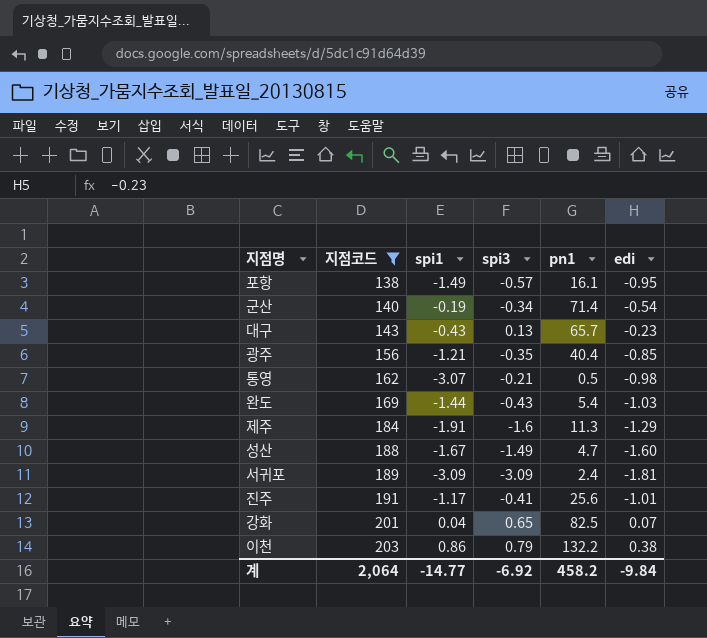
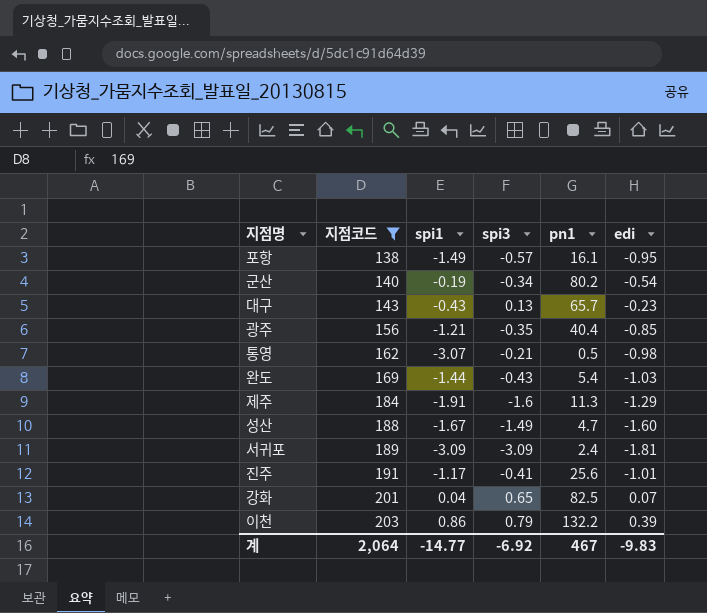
군산 | pn1: 71.4 -> 80.2
이천 | edi: 0.38 -> 0.39
계 | pn1: 458.2 -> 467
계 | edi: -9.84 -> -9.83

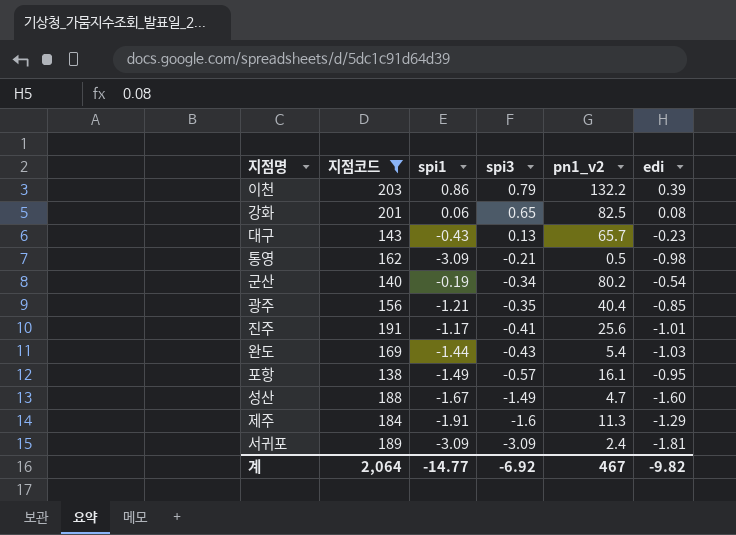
row order: 지점코드 ascending -> spi3 descending
column name: pn1 -> pn1_v2
강화 | spi1: 0.04 -> 0.06
강화 | edi: 0.07 -> 0.08
통영 | spi1: -3.07 -> -3.09
계 | edi: -9.83 -> -9.82

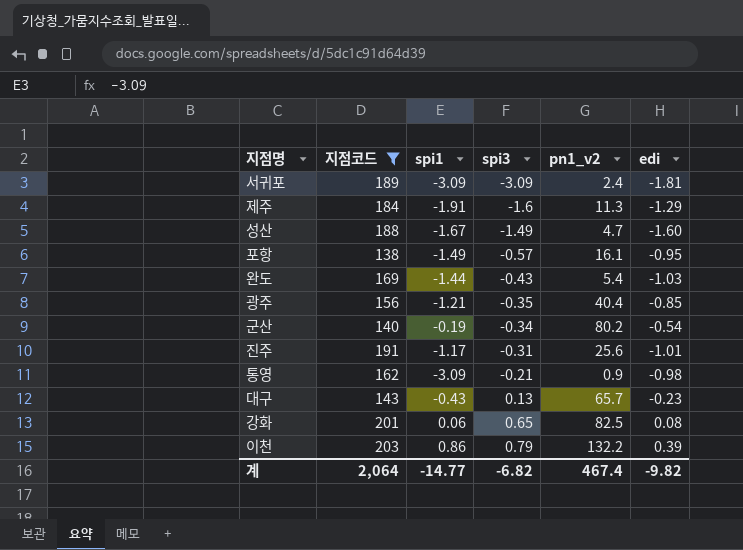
row order: spi3 descending -> spi3 ascending
진주 | spi3: -0.41 -> -0.31
통영 | pn1_v2: 0.5 -> 0.9
계 | spi3: -6.92 -> -6.82
계 | pn1_v2: 467 -> 467.4

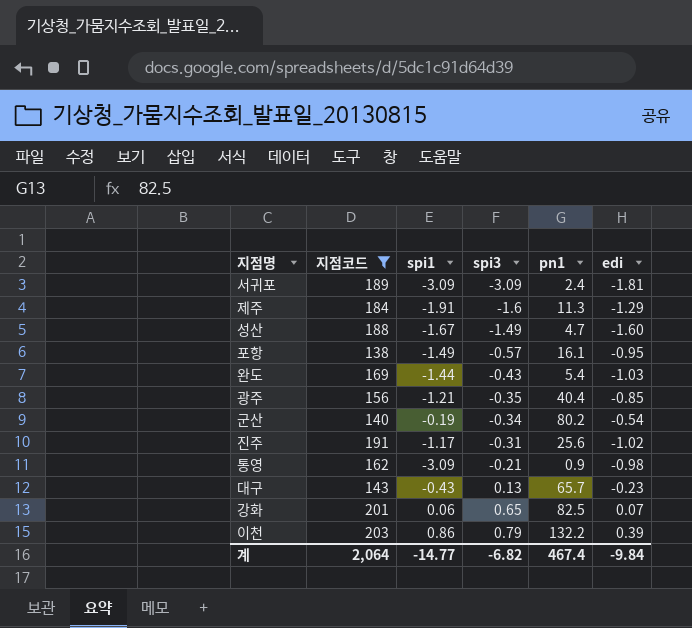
column name: pn1_v2 -> pn1
진주 | edi: -1.01 -> -1.02
강화 | edi: 0.08 -> 0.07
계 | edi: -9.82 -> -9.84

